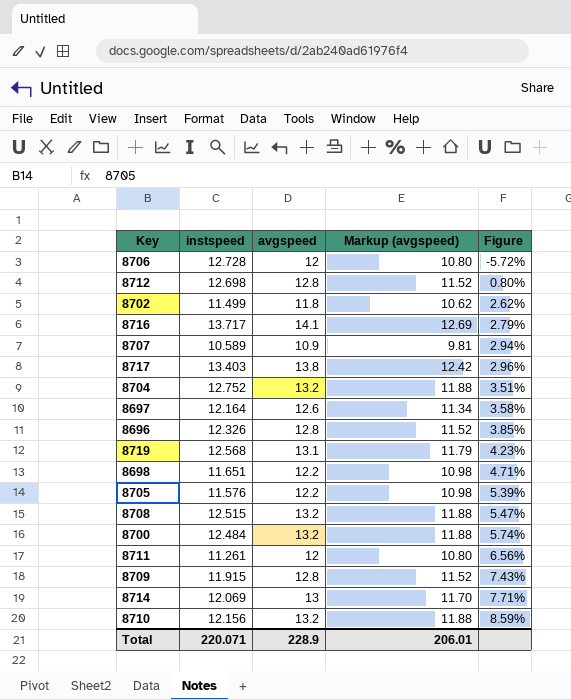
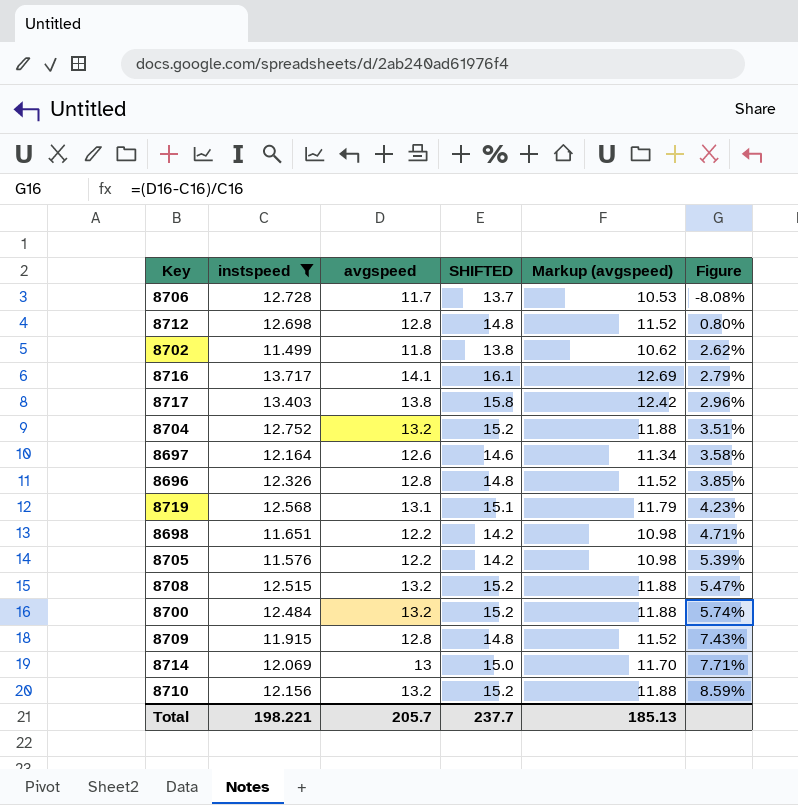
filter: none -> instspeed >= 11.499
column SHIFTED | formula: none -> [avgspeed] + 2
8706 | avgspeed: 12 -> 11.7
8706 | Markup (avgspeed): 10.80 -> 10.53
8706 | Figure: -5.72% -> -8.08%
Total | instspeed: 220.071 -> 198.221
Total | avgspeed: 228.9 -> 205.7
Total | Markup (avgspeed): 206.01 -> 185.13

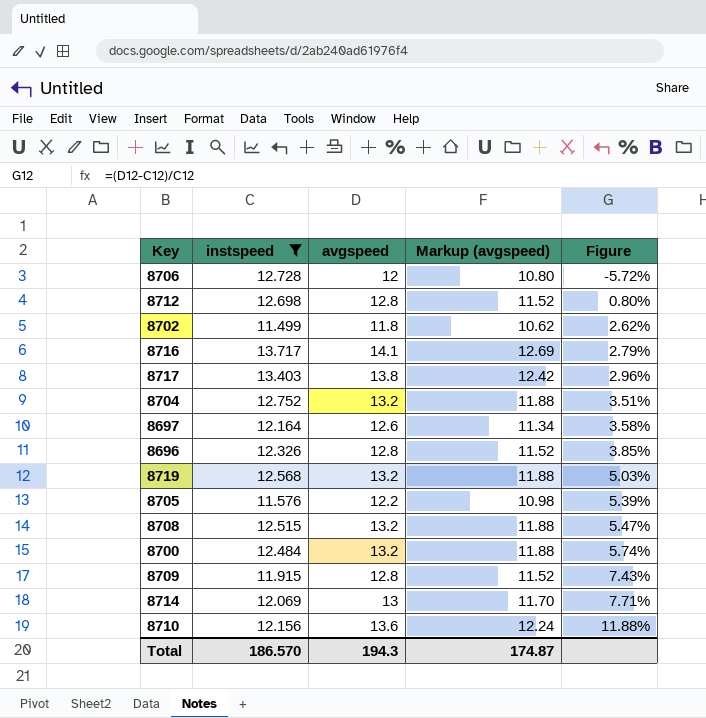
column SHIFTED | formula: [avgspeed] + 2 -> none
row 8698: 11.651 | 12.2 | 14.2 | 10.98 | 4.71% -> none
8706 | avgspeed: 11.7 -> 12
8706 | Markup (avgspeed): 10.53 -> 10.80
8706 | Figure: -8.08% -> -5.72%
8719 | avgspeed: 13.1 -> 13.2
8719 | Markup (avgspeed): 11.79 -> 11.88
8719 | Figure: 4.23% -> 5.03%
8710 | avgspeed: 13.2 -> 13.6
8710 | Markup (avgspeed): 11.88 -> 12.24
8710 | Figure: 8.59% -> 11.88%
Total | instspeed: 198.221 -> 186.570
Total | avgspeed: 205.7 -> 194.3
Total | Markup (avgspeed): 185.13 -> 174.87

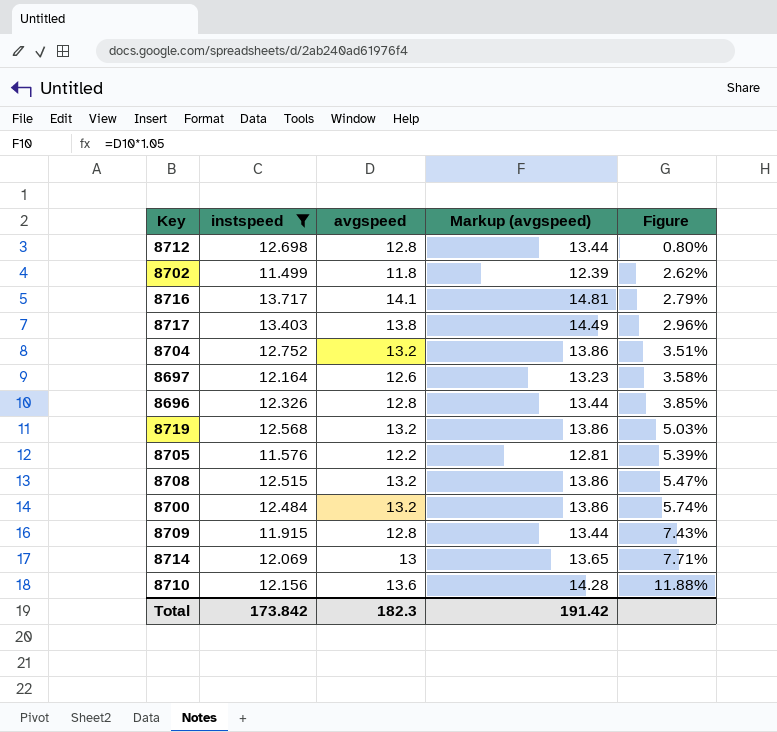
column Markup (avgspeed) | formula: [avgspeed] * 0.9 -> [avgspeed] * 1.05
row 8706: 12.728 | 12 | 10.80 | -5.72% -> none
Total | instspeed: 186.570 -> 173.842
Total | avgspeed: 194.3 -> 182.3
Total | Markup (avgspeed): 174.87 -> 191.42

